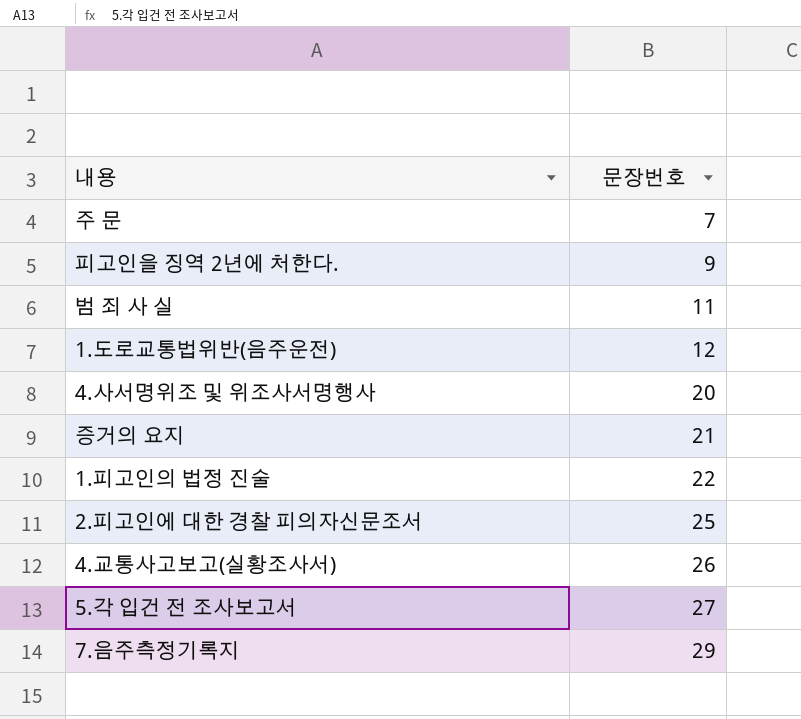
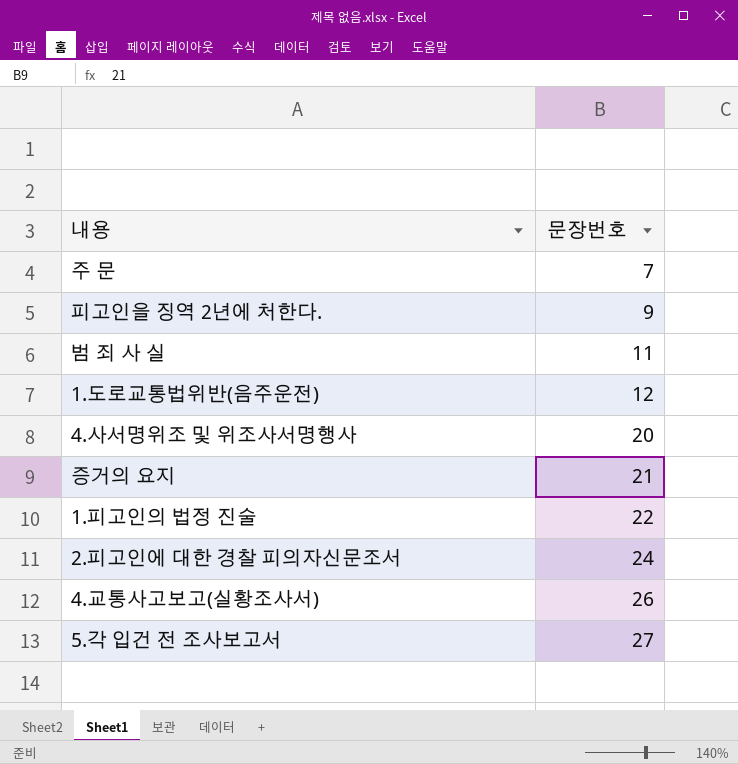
row 7.음주측정기록지: 29 -> none
2.피고인에 대한 경찰 피의자신문조서 | 문장번호: 25 -> 24

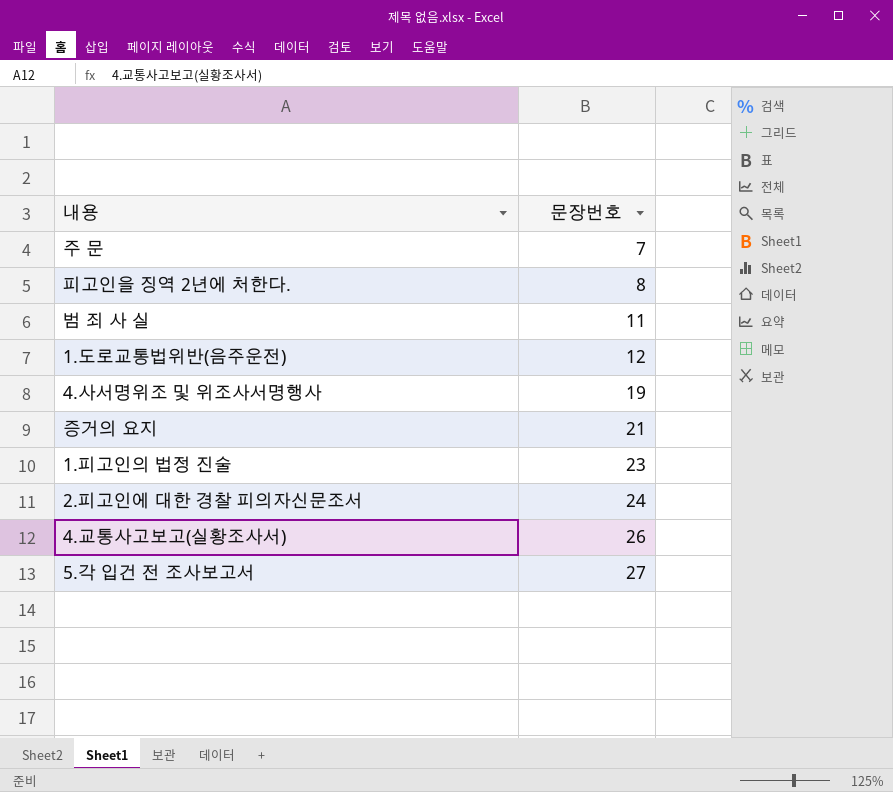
피고인을 징역 2년에 처한다. | 문장번호: 9 -> 8
4.사서명위조 및 위조사서명행사 | 문장번호: 20 -> 19
1.피고인의 법정 진술 | 문장번호: 22 -> 23

